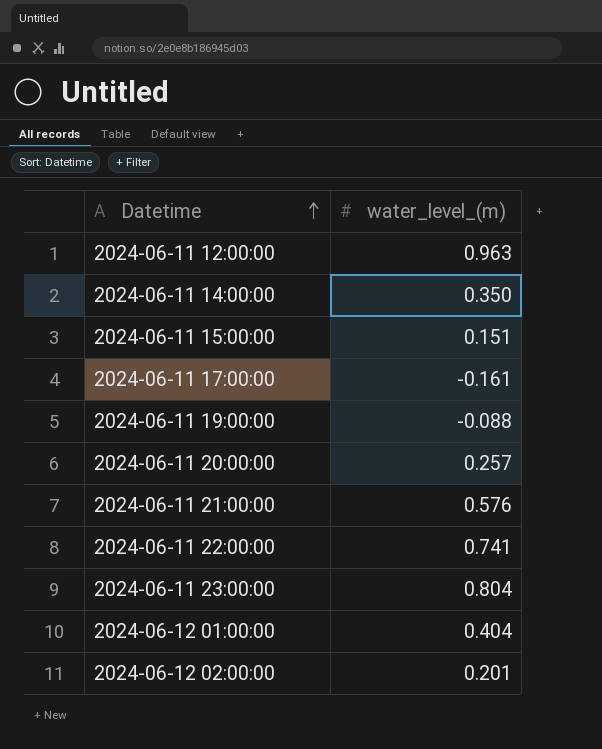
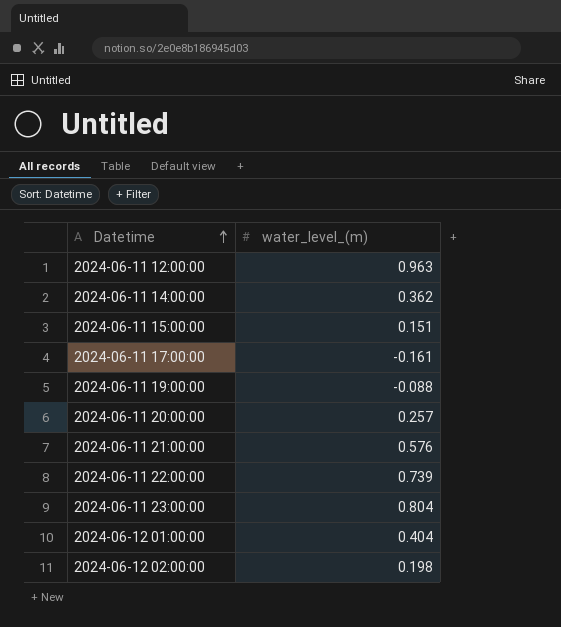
2024-06-11 14:00:00 | water_level_(m): 0.350 -> 0.362
2024-06-11 22:00:00 | water_level_(m): 0.741 -> 0.739
2024-06-12 02:00:00 | water_level_(m): 0.201 -> 0.198

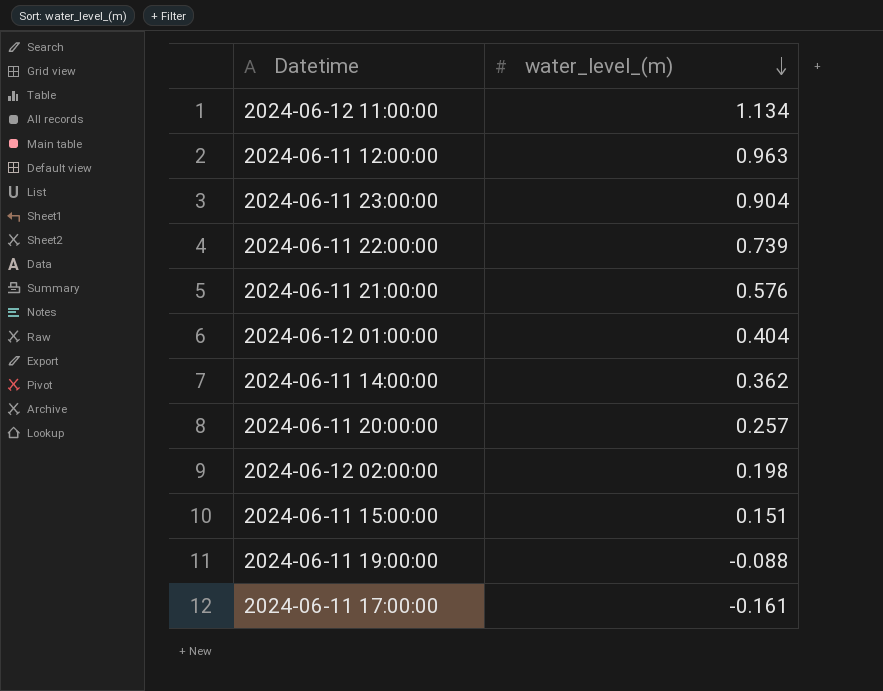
row order: Datetime ascending -> water_level_(m) descending
row 2024-06-12 11:00:00: none -> 1.134
2024-06-11 23:00:00 | water_level_(m): 0.804 -> 0.904

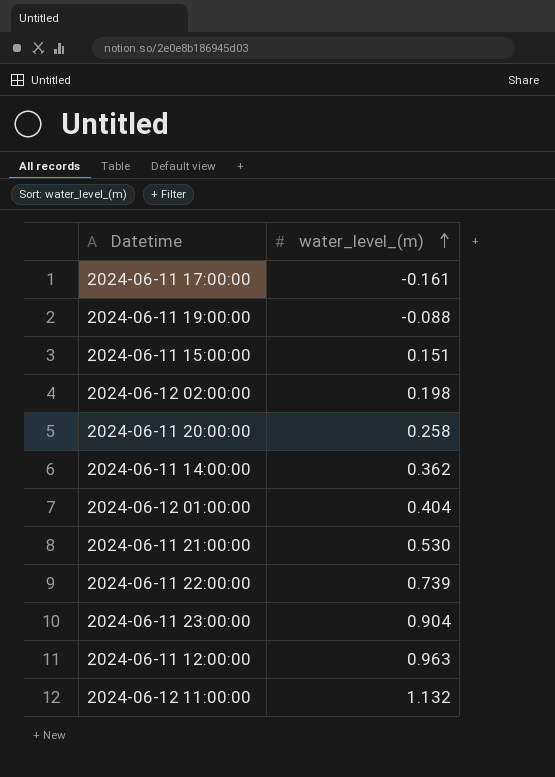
row order: water_level_(m) descending -> water_level_(m) ascending
2024-06-11 20:00:00 | water_level_(m): 0.257 -> 0.258
2024-06-11 21:00:00 | water_level_(m): 0.576 -> 0.530
2024-06-12 11:00:00 | water_level_(m): 1.134 -> 1.132

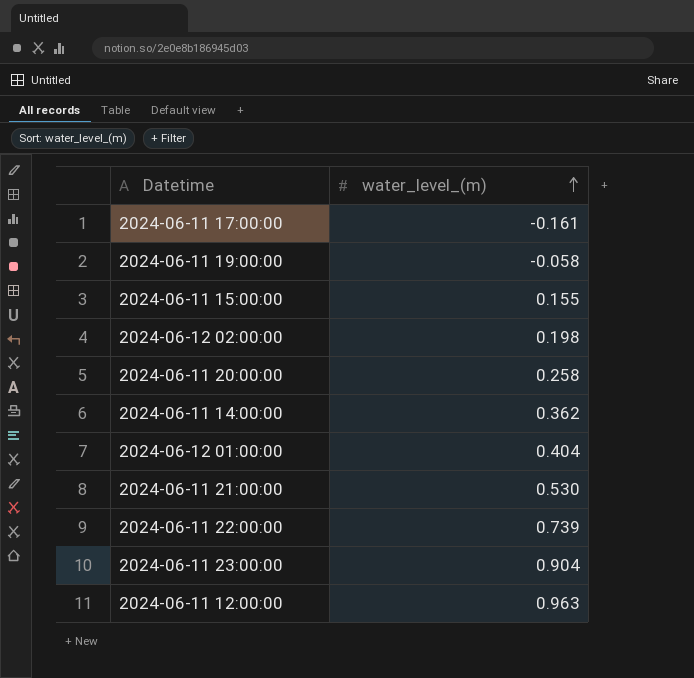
row 2024-06-12 11:00:00: 1.132 -> none
2024-06-11 19:00:00 | water_level_(m): -0.088 -> -0.058
2024-06-11 15:00:00 | water_level_(m): 0.151 -> 0.155

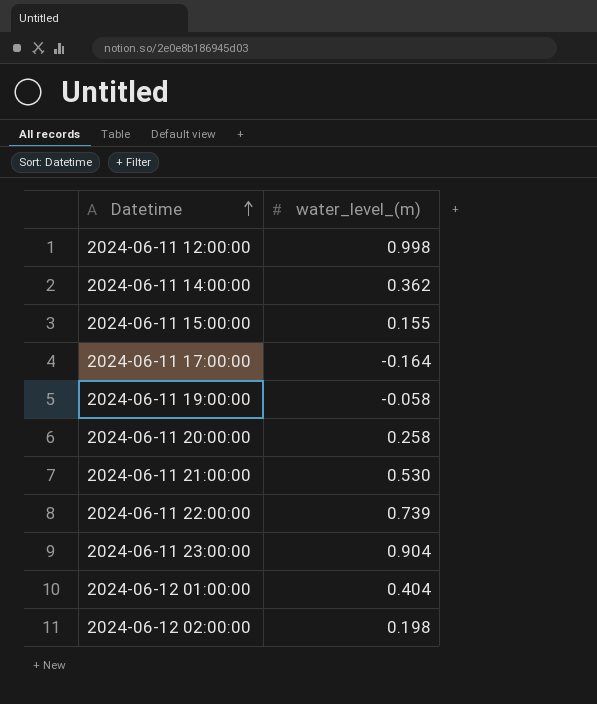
row order: water_level_(m) ascending -> Datetime ascending
2024-06-11 12:00:00 | water_level_(m): 0.963 -> 0.998
2024-06-11 17:00:00 | water_level_(m): -0.161 -> -0.164

